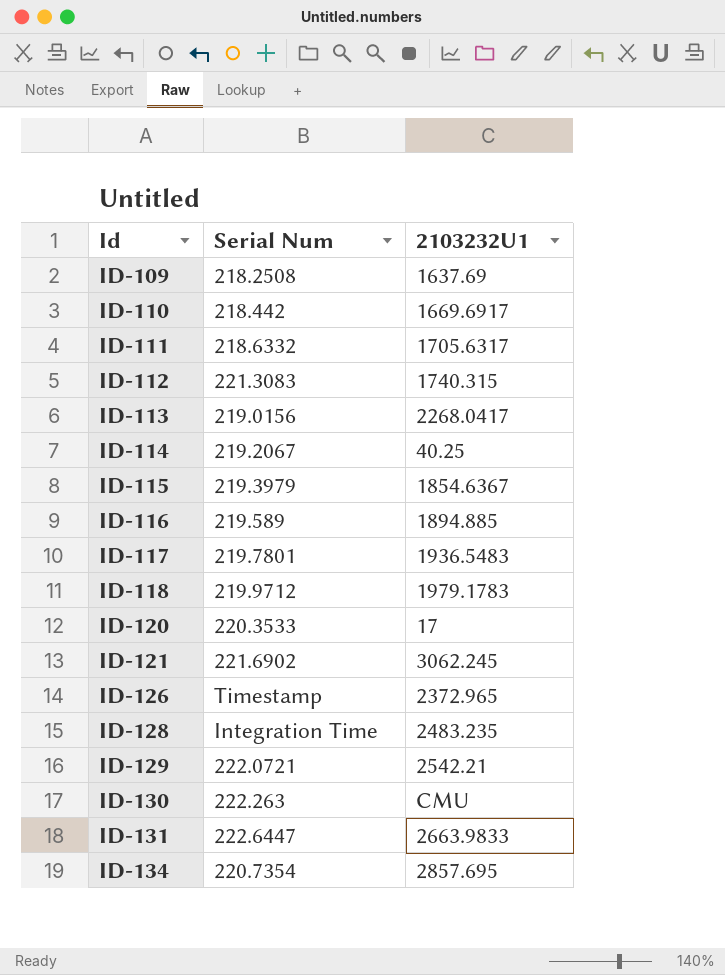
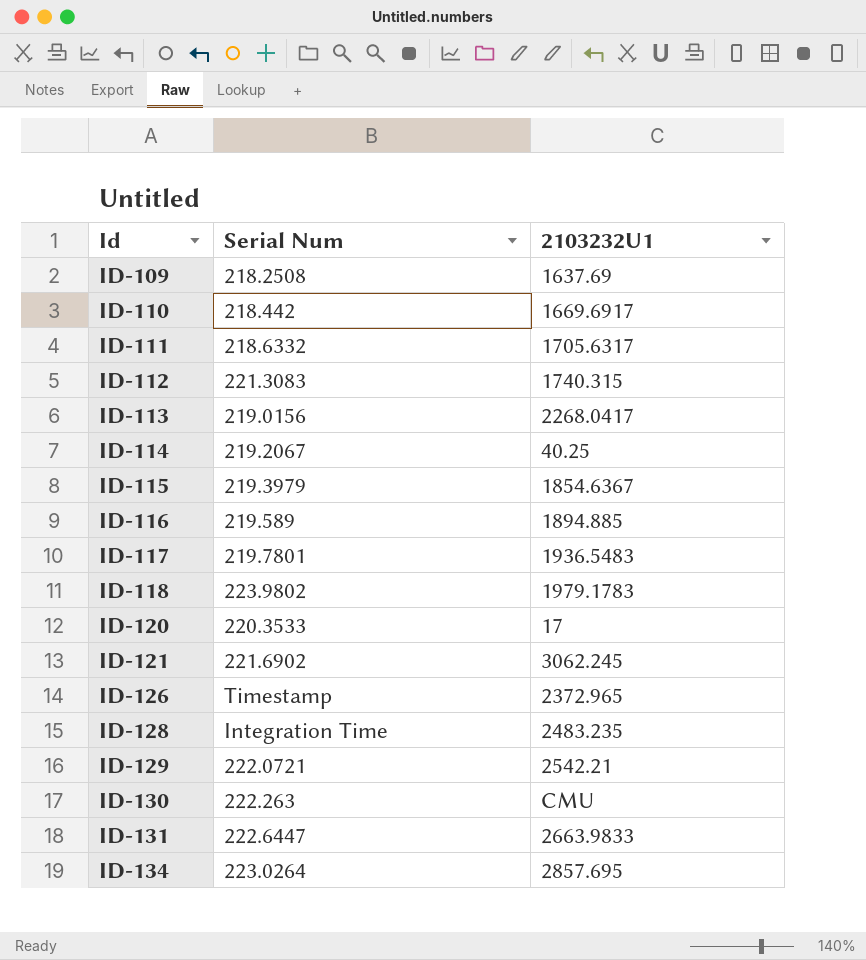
ID-118 | Serial Num: 219.9712 -> 223.9802
ID-134 | Serial Num: 220.7354 -> 223.0264

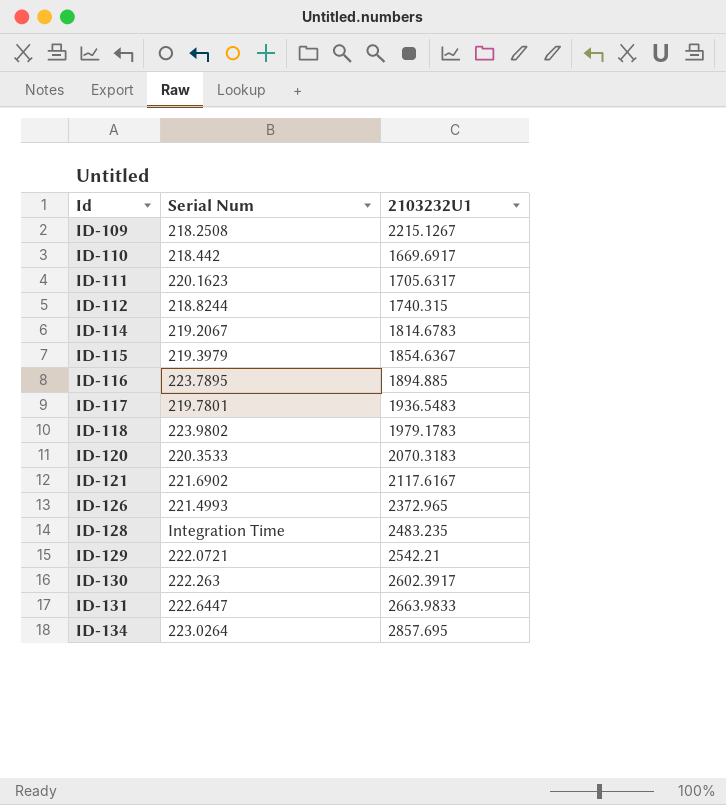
row ID-113: 219.0156 | 2268.0417 -> none
ID-109 | 2103232U1: 1637.69 -> 2215.1267
ID-111 | Serial Num: 218.6332 -> 220.1623
ID-112 | Serial Num: 221.3083 -> 218.8244
ID-114 | 2103232U1: 40.25 -> 1814.6783
ID-116 | Serial Num: 219.589 -> 223.7895
ID-120 | 2103232U1: 17 -> 2070.3183
ID-121 | 2103232U1: 3062.245 -> 2117.6167
ID-126 | Serial Num: Timestamp -> 221.4993
ID-130 | 2103232U1: CMU -> 2602.3917

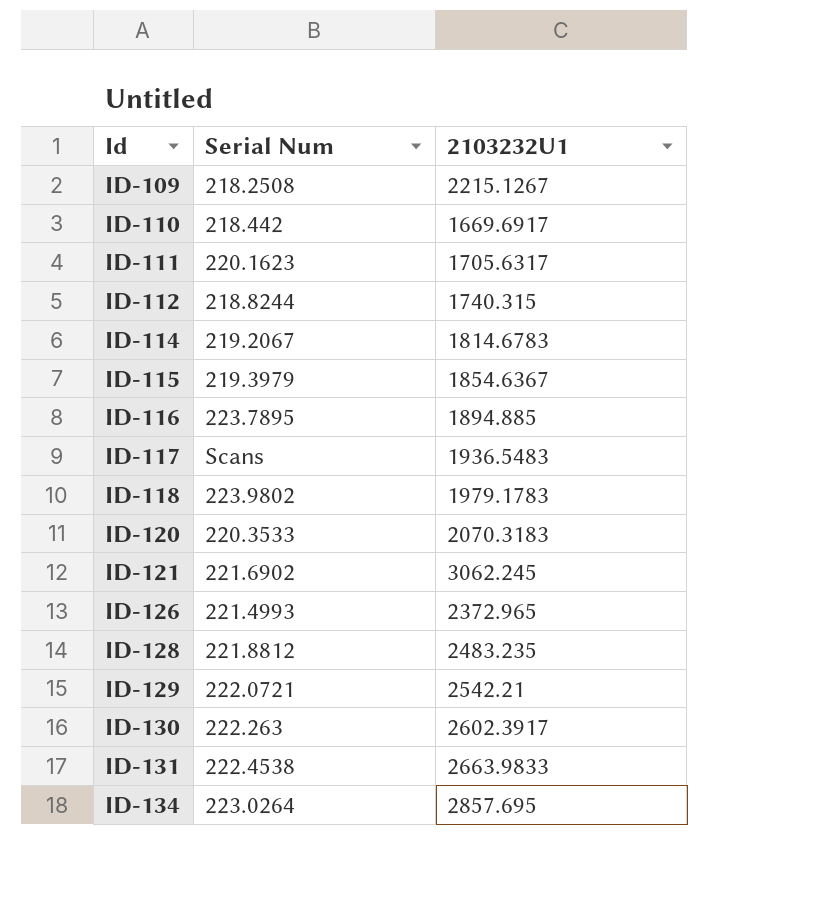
ID-117 | Serial Num: 219.7801 -> Scans
ID-121 | 2103232U1: 2117.6167 -> 3062.245
ID-128 | Serial Num: Integration Time -> 221.8812
ID-131 | Serial Num: 222.6447 -> 222.4538

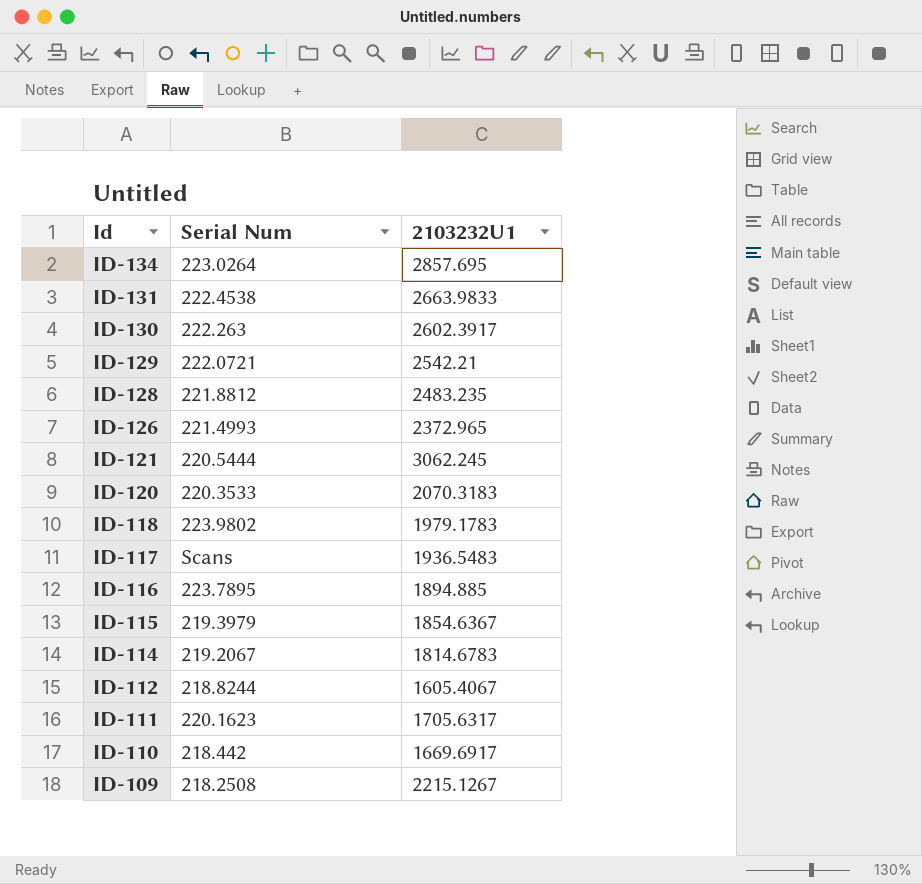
row order: Id ascending -> Id descending
ID-121 | Serial Num: 221.6902 -> 220.5444
ID-112 | 2103232U1: 1740.315 -> 1605.4067

